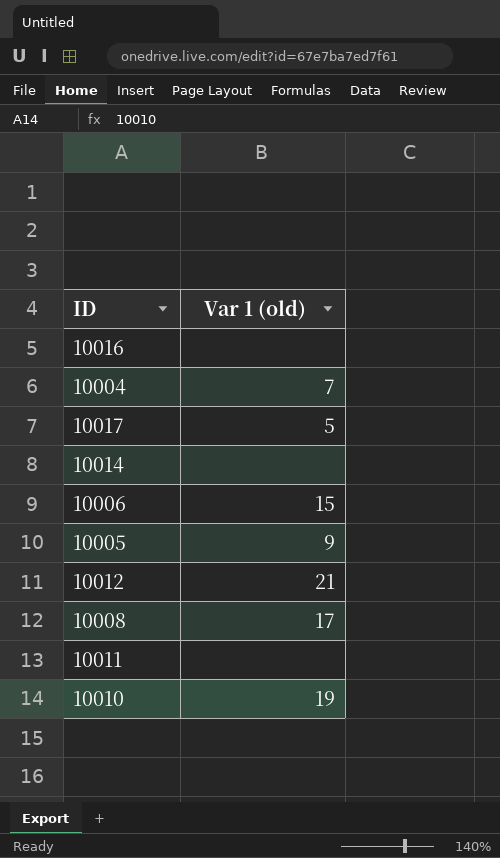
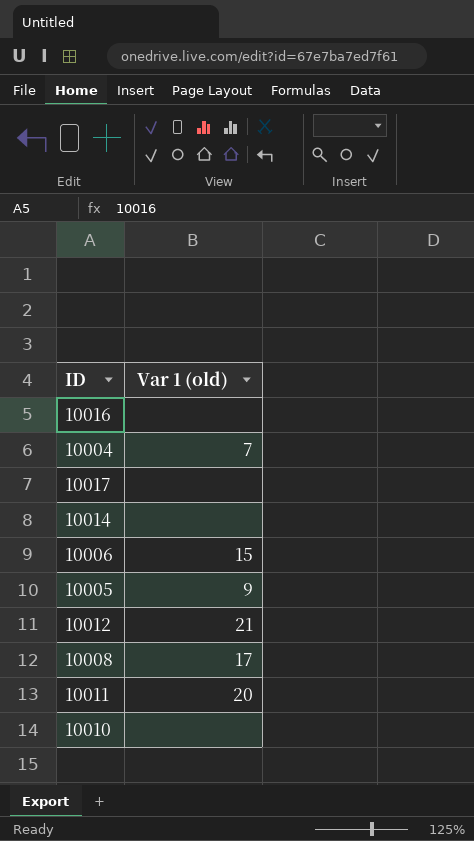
10017 | Var 1 (old): 5 -> none
10011 | Var 1 (old): none -> 20
10010 | Var 1 (old): 19 -> none

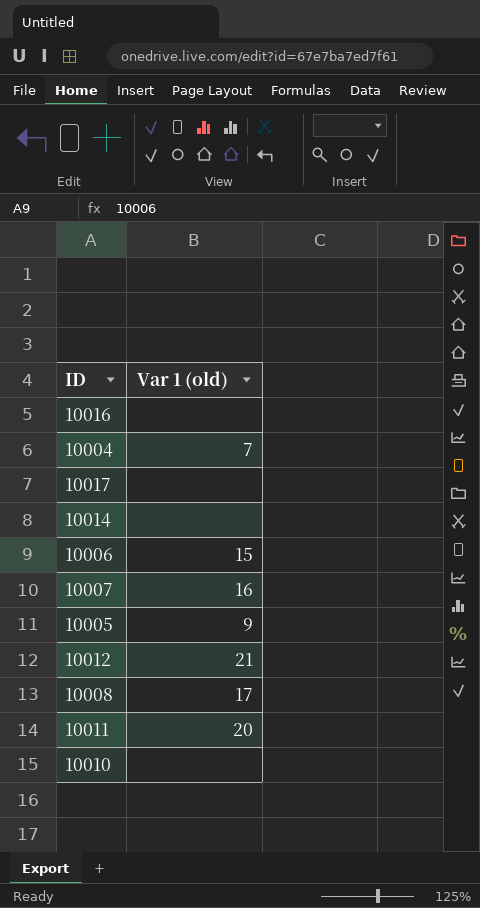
row 10007: none -> 16

